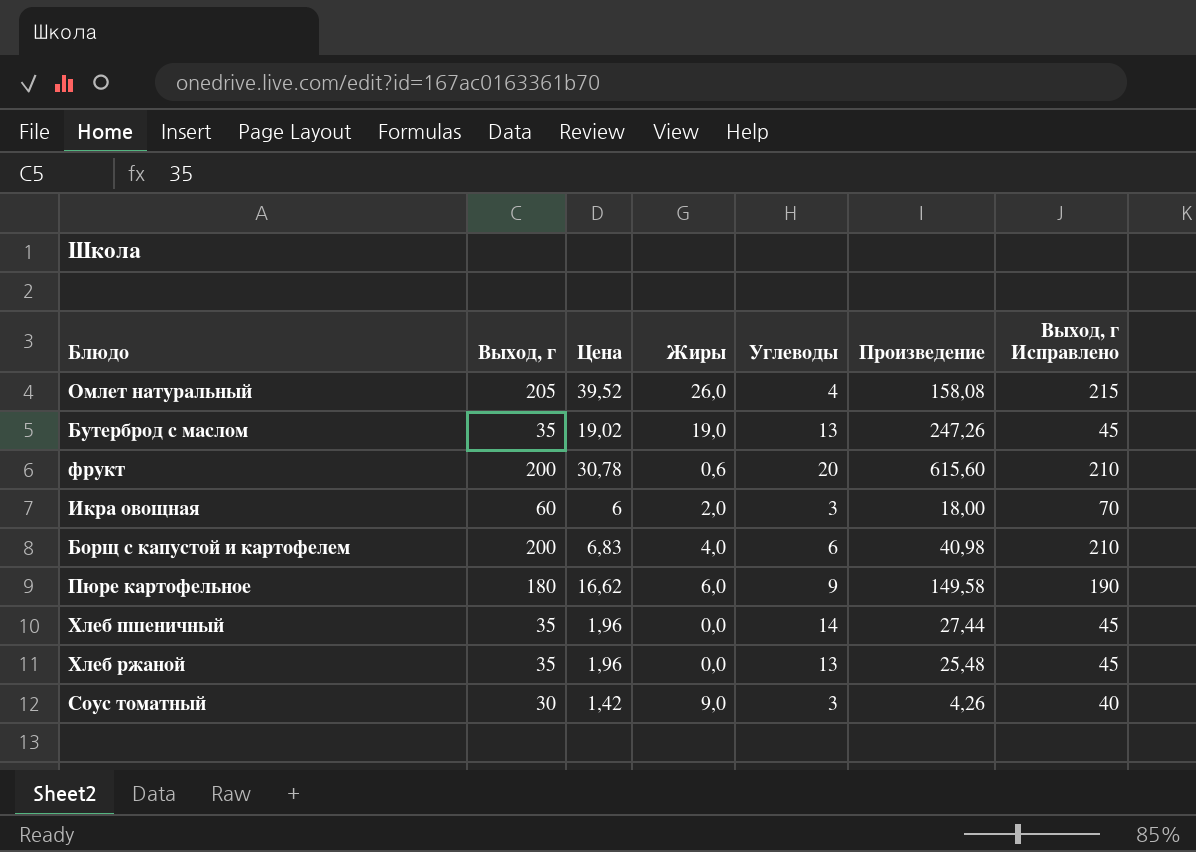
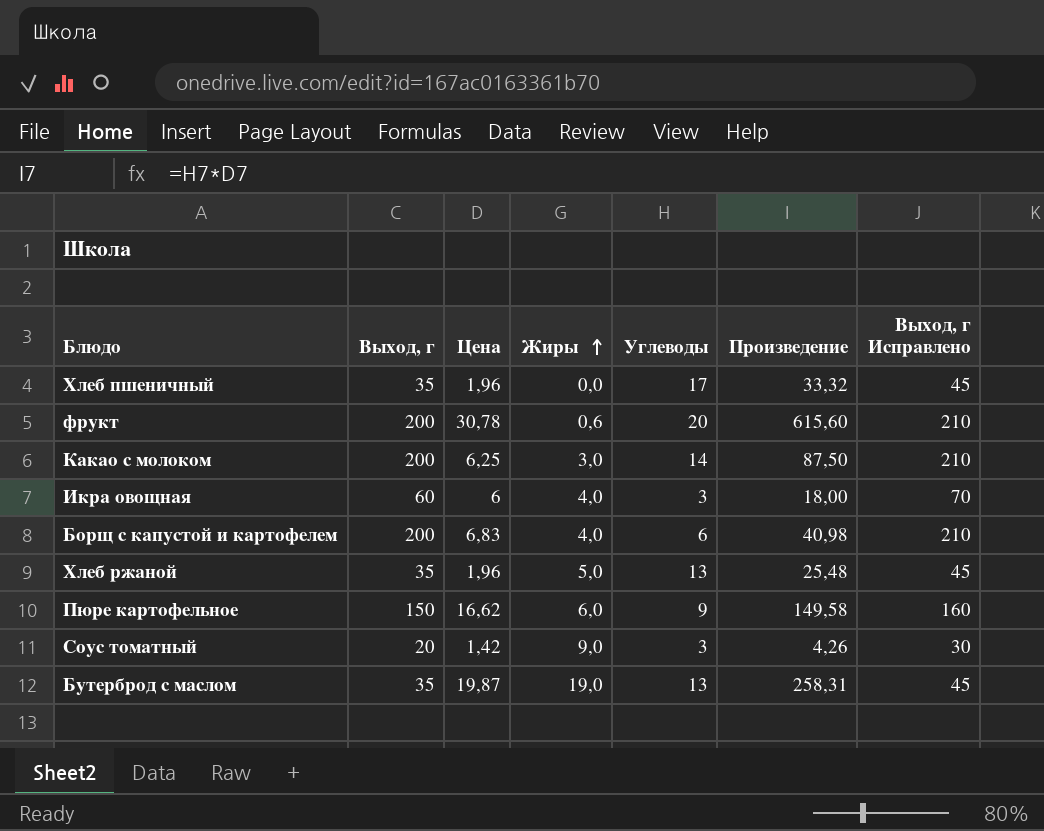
row order: none -> Жиры ascending
row Омлет натуральный: 205 | 39,52 | 26,0 | 4 | 158,08 | 215 -> none
Хлеб пшеничный | Углеводы: 14 -> 17
Хлеб пшеничный | Произведение: 27,44 -> 33,32
row Какао с молоком: none -> 200 | 6,25 | 3,0 | 14 | 87,50 | 210
Икра овощная | Жиры: 2,0 -> 4,0
Хлеб ржаной | Жиры: 0,0 -> 5,0
Пюре картофельное | Выход, г: 180 -> 150
Пюре картофельное | Выход, г Исправлено: 190 -> 160
Соус томатный | Выход, г: 30 -> 20
Соус томатный | Выход, г Исправлено: 40 -> 30
Бутерброд с маслом | Цена: 19,02 -> 19,87
Бутерброд с маслом | Произведение: 247,26 -> 258,31

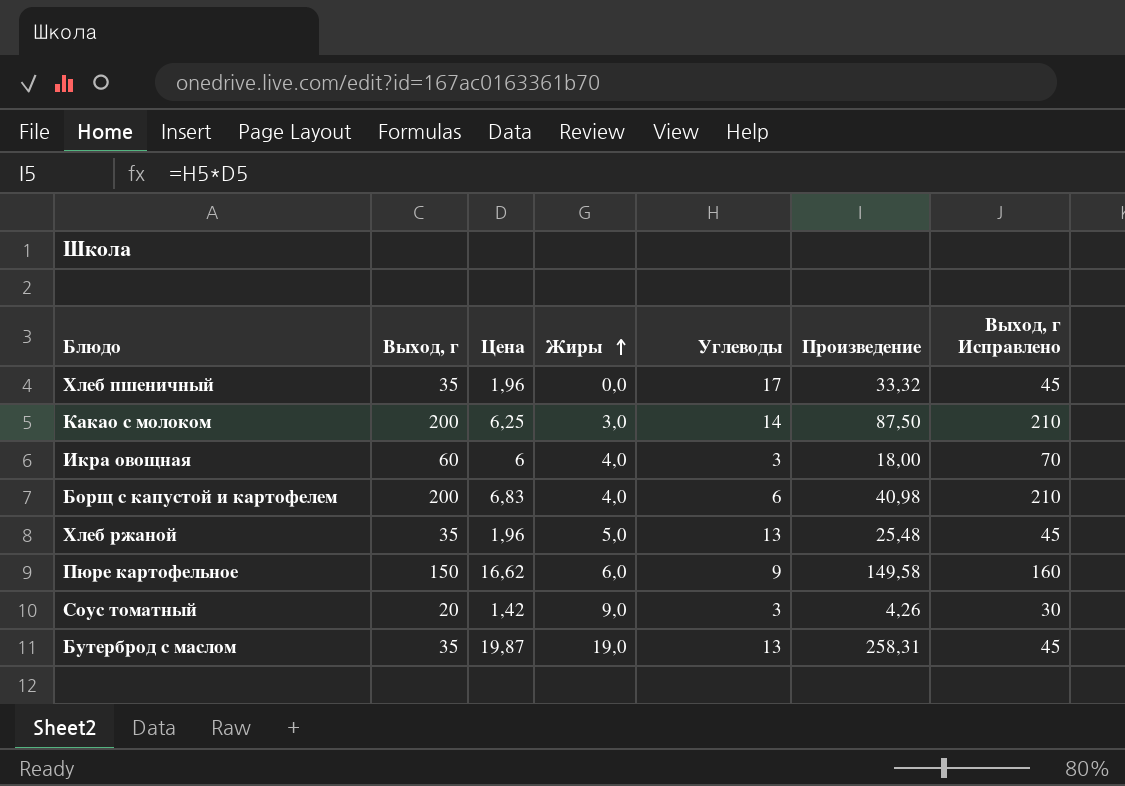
row фрукт: 200 | 30,78 | 0,6 | 20 | 615,60 | 210 -> none

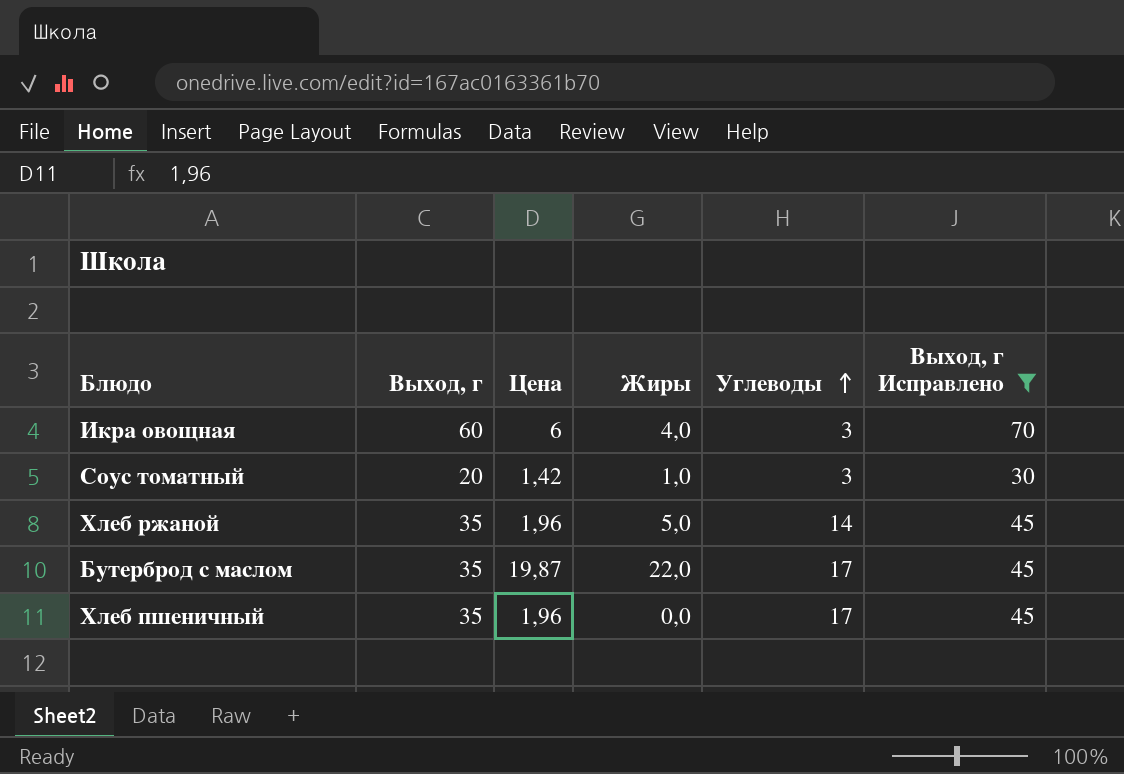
filter: none -> Выход, г Исправлено <= 70
row order: Жиры ascending -> Углеводы ascending
column Произведение | formula: [Цена] * [Углеводы] -> none
Соус томатный | Жиры: 9,0 -> 1,0
Хлеб ржаной | Углеводы: 13 -> 14
Бутерброд с маслом | Жиры: 19,0 -> 22,0
Бутерброд с маслом | Углеводы: 13 -> 17

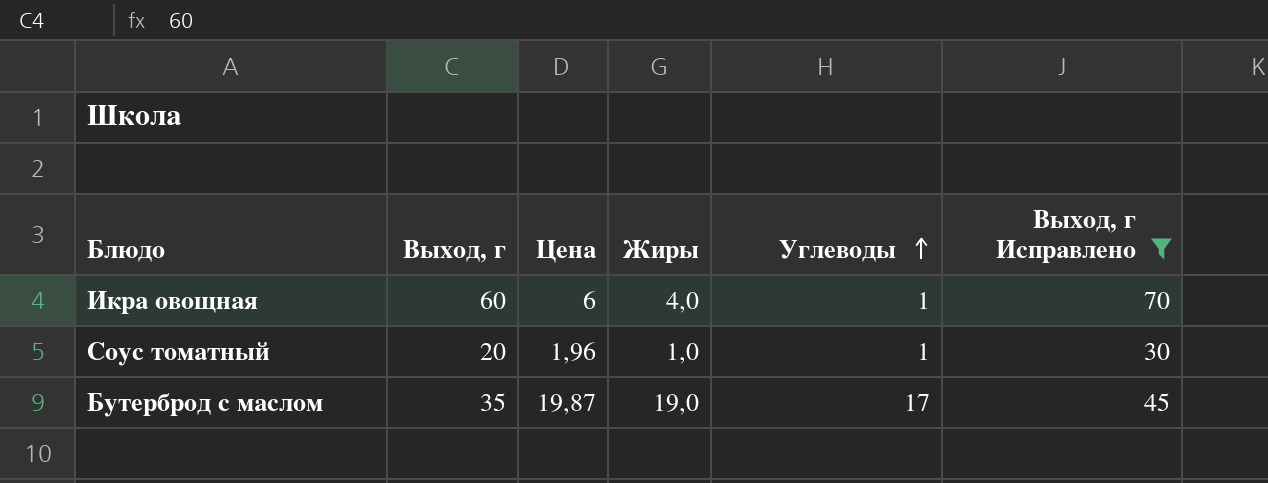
row Хлеб ржаной: 35 | 1,96 | 5,0 | 14 | 45 -> none
row Хлеб пшеничный: 35 | 1,96 | 0,0 | 17 | 45 -> none
Икра овощная | Углеводы: 3 -> 1
Соус томатный | Цена: 1,42 -> 1,96
Соус томатный | Углеводы: 3 -> 1
Бутерброд с маслом | Жиры: 22,0 -> 19,0

